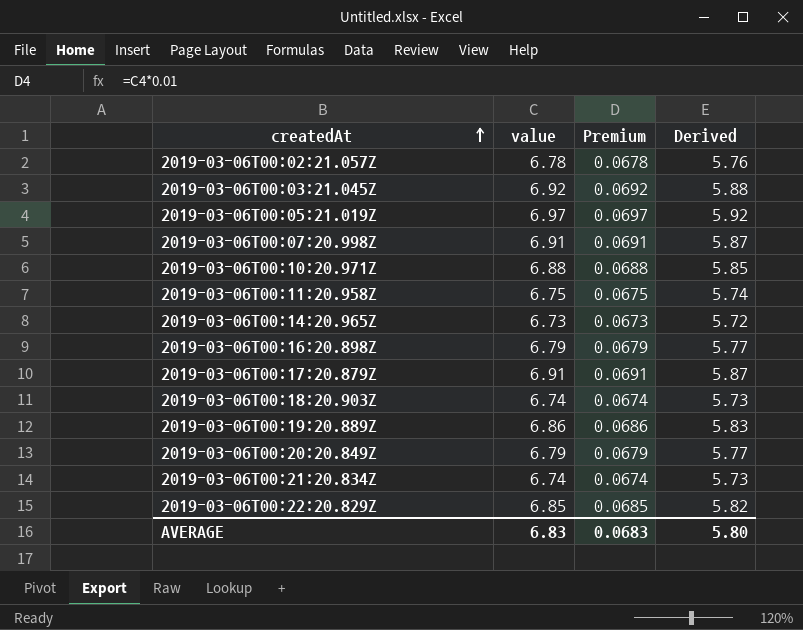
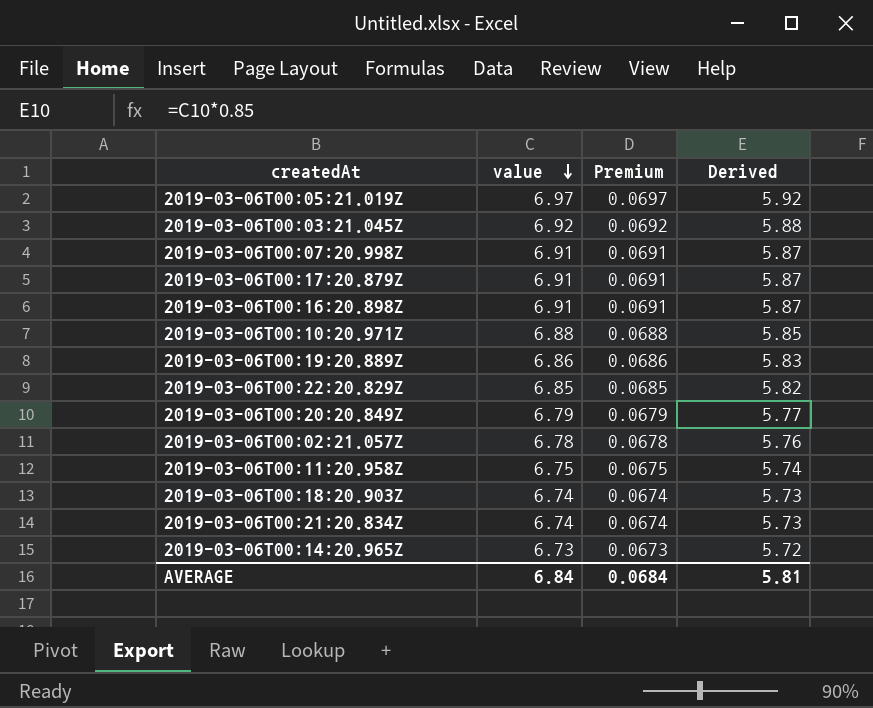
row order: createdAt ascending -> value descending
2019-03-06T00:16:20.898Z | value: 6.79 -> 6.91
2019-03-06T00:16:20.898Z | Premium: 0.0679 -> 0.0691
2019-03-06T00:16:20.898Z | Derived: 5.77 -> 5.87
AVERAGE | value: 6.83 -> 6.84
AVERAGE | Premium: 0.0683 -> 0.0684
AVERAGE | Derived: 5.80 -> 5.81

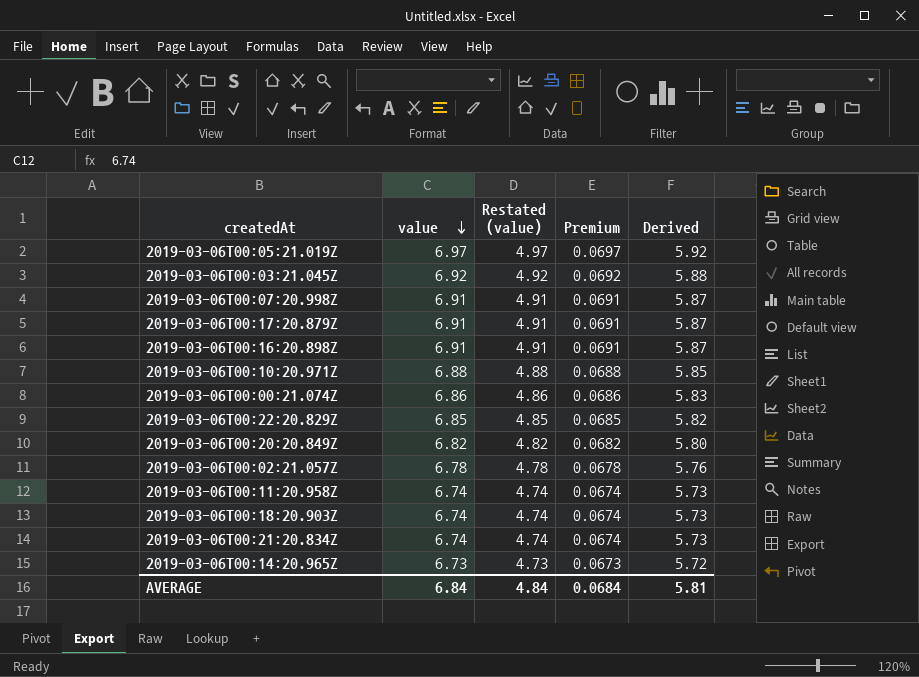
column Restated (value) | formula: none -> [value] - 2
row 2019-03-06T00:19:20.889Z: 6.86 | 0.0686 | 5.83 -> none
row 2019-03-06T00:00:21.074Z: none -> 6.86 | 4.86 | 0.0686 | 5.83
2019-03-06T00:20:20.849Z | value: 6.79 -> 6.82
2019-03-06T00:20:20.849Z | Premium: 0.0679 -> 0.0682
2019-03-06T00:20:20.849Z | Derived: 5.77 -> 5.80
2019-03-06T00:11:20.958Z | value: 6.75 -> 6.74
2019-03-06T00:11:20.958Z | Premium: 0.0675 -> 0.0674
2019-03-06T00:11:20.958Z | Derived: 5.74 -> 5.73

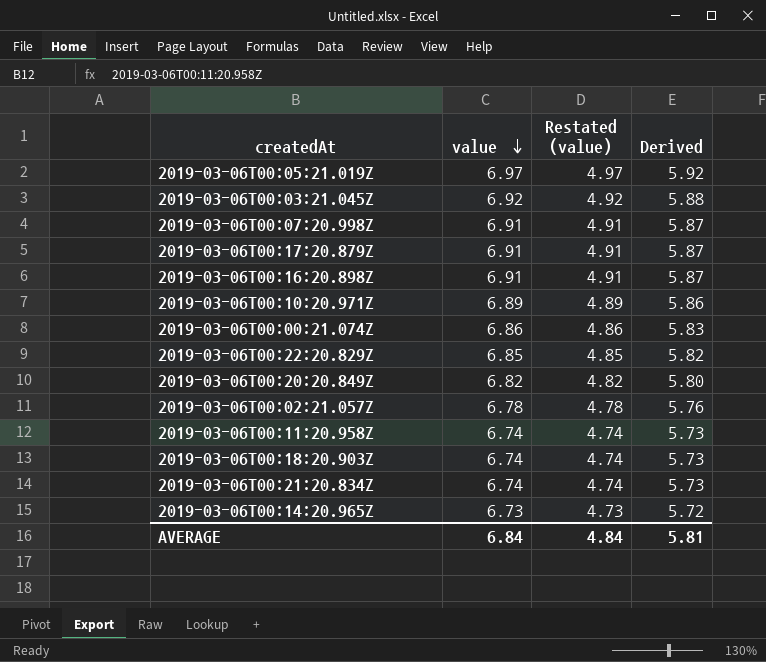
column Premium | formula: [value] * 0.01 -> none
2019-03-06T00:10:20.971Z | value: 6.88 -> 6.89
2019-03-06T00:10:20.971Z | Restated (value): 4.88 -> 4.89
2019-03-06T00:10:20.971Z | Derived: 5.85 -> 5.86

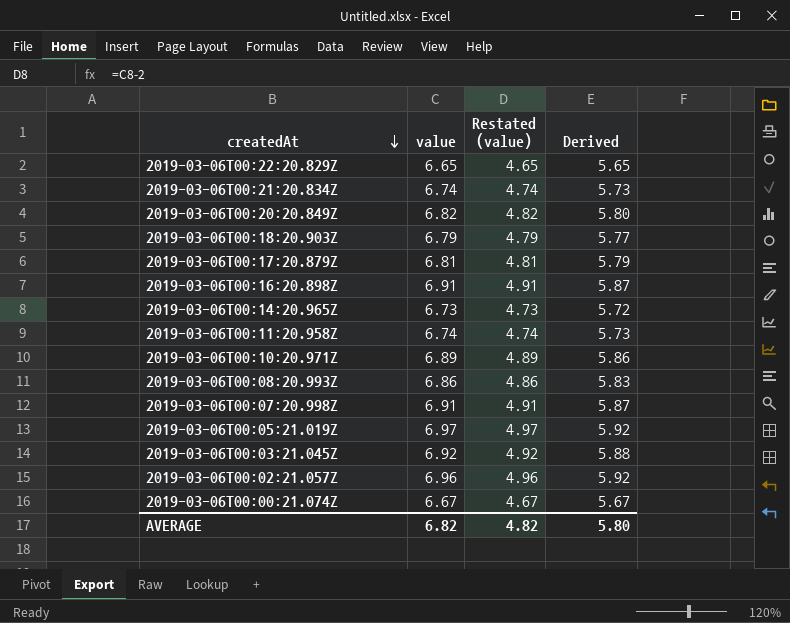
row order: value descending -> createdAt descending
2019-03-06T00:22:20.829Z | value: 6.85 -> 6.65
2019-03-06T00:22:20.829Z | Restated (value): 4.85 -> 4.65
2019-03-06T00:22:20.829Z | Derived: 5.82 -> 5.65
2019-03-06T00:18:20.903Z | value: 6.74 -> 6.79
2019-03-06T00:18:20.903Z | Restated (value): 4.74 -> 4.79
2019-03-06T00:18:20.903Z | Derived: 5.73 -> 5.77
2019-03-06T00:17:20.879Z | value: 6.91 -> 6.81
2019-03-06T00:17:20.879Z | Restated (value): 4.91 -> 4.81
2019-03-06T00:17:20.879Z | Derived: 5.87 -> 5.79
row 2019-03-06T00:08:20.993Z: none -> 6.86 | 4.86 | 5.83
2019-03-06T00:02:21.057Z | value: 6.78 -> 6.96
2019-03-06T00:02:21.057Z | Restated (value): 4.78 -> 4.96
2019-03-06T00:02:21.057Z | Derived: 5.76 -> 5.92
2019-03-06T00:00:21.074Z | value: 6.86 -> 6.67
2019-03-06T00:00:21.074Z | Restated (value): 4.86 -> 4.67
2019-03-06T00:00:21.074Z | Derived: 5.83 -> 5.67
AVERAGE | value: 6.84 -> 6.82
AVERAGE | Restated (value): 4.84 -> 4.82
AVERAGE | Derived: 5.81 -> 5.80

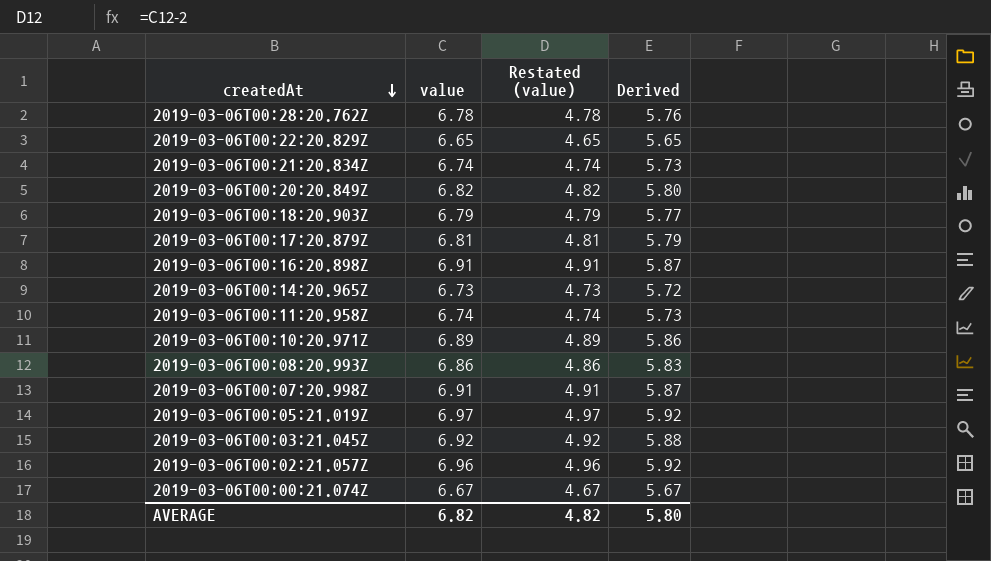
row 2019-03-06T00:28:20.762Z: none -> 6.78 | 4.78 | 5.76

